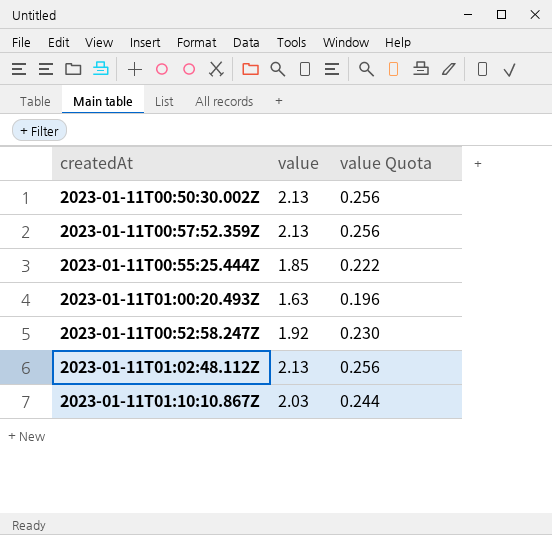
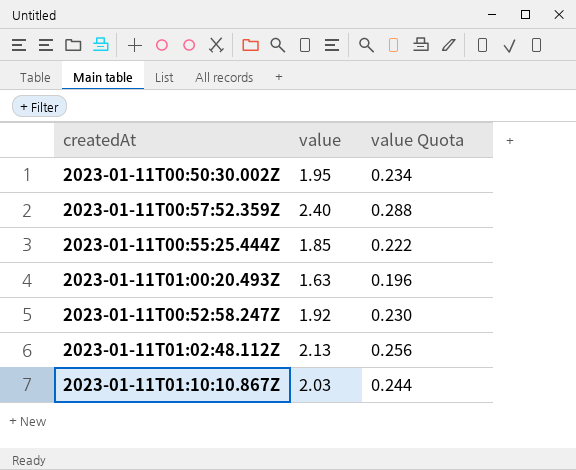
2023-01-11T00:50:30.002Z | value: 2.13 -> 1.95
2023-01-11T00:50:30.002Z | value Quota: 0.256 -> 0.234
2023-01-11T00:57:52.359Z | value: 2.13 -> 2.40
2023-01-11T00:57:52.359Z | value Quota: 0.256 -> 0.288

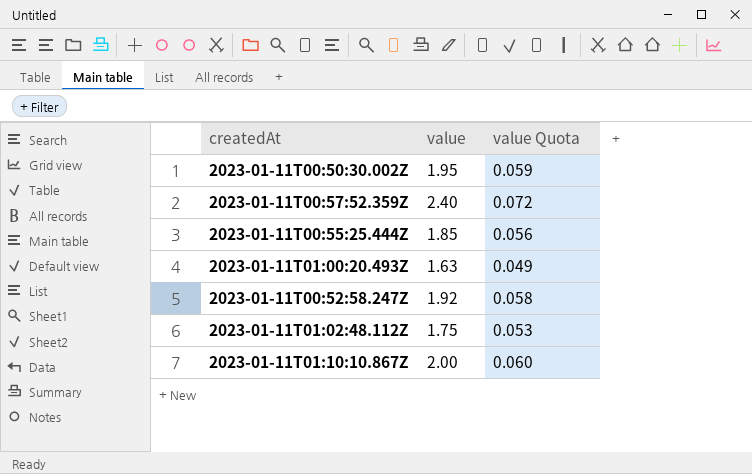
column value Quota | formula: [value] * 0.12 -> [value] * 0.03
2023-01-11T01:02:48.112Z | value: 2.13 -> 1.75
2023-01-11T01:10:10.867Z | value: 2.03 -> 2.00

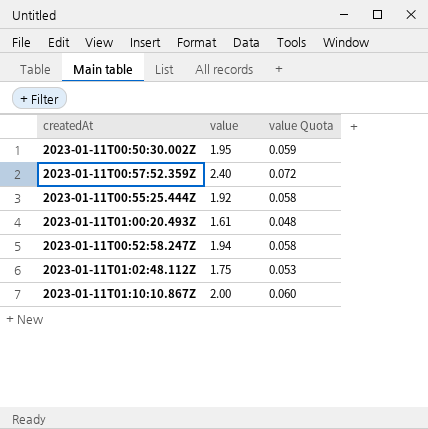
2023-01-11T00:55:25.444Z | value: 1.85 -> 1.92
2023-01-11T00:55:25.444Z | value Quota: 0.056 -> 0.058
2023-01-11T01:00:20.493Z | value: 1.63 -> 1.61
2023-01-11T01:00:20.493Z | value Quota: 0.049 -> 0.048
2023-01-11T00:52:58.247Z | value: 1.92 -> 1.94

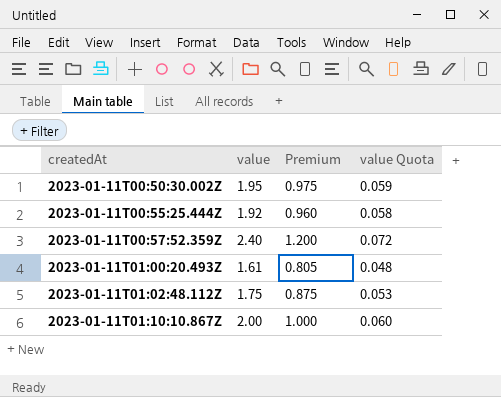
row order: none -> createdAt ascending
column Premium | formula: none -> [value] * 0.5
row 2023-01-11T00:52:58.247Z: 1.94 | 0.058 -> none

